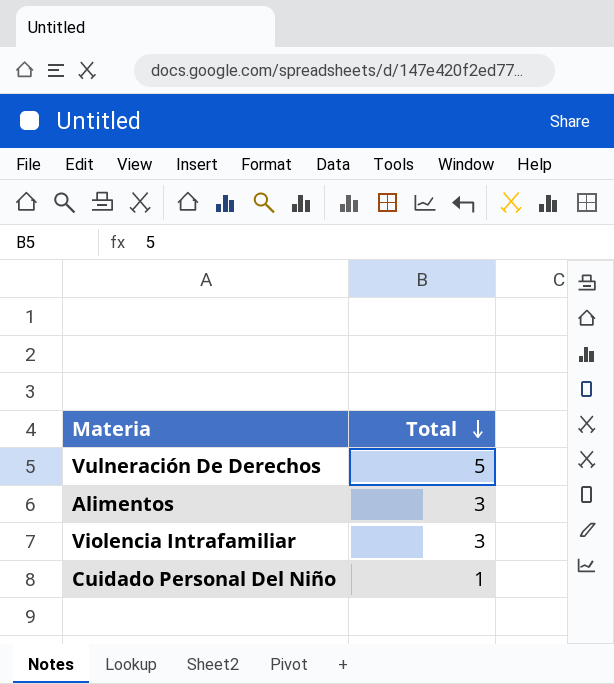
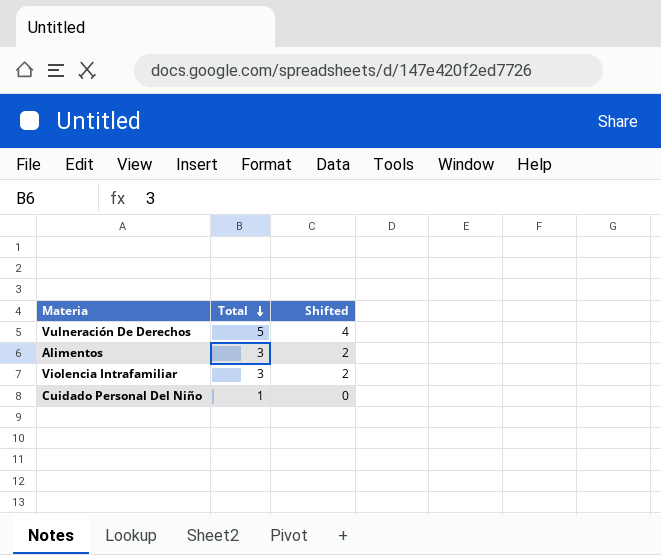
column Shifted | formula: none -> [Total] - 1

